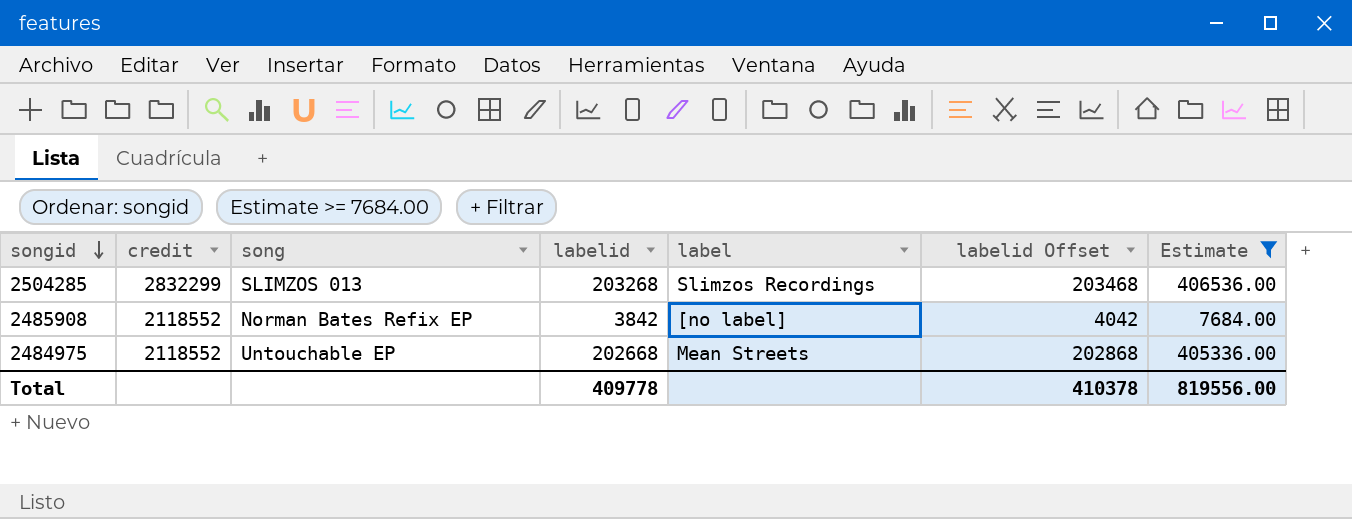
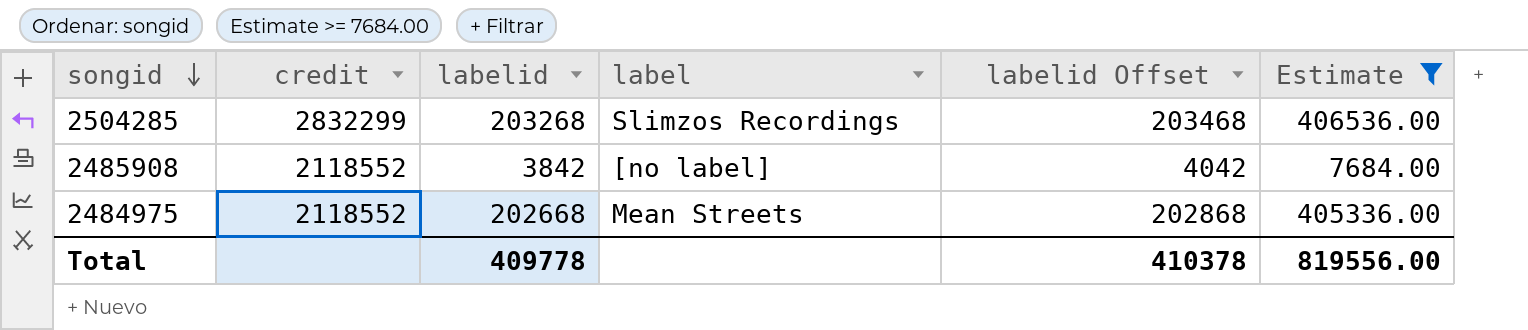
column song | position: 3 -> none

